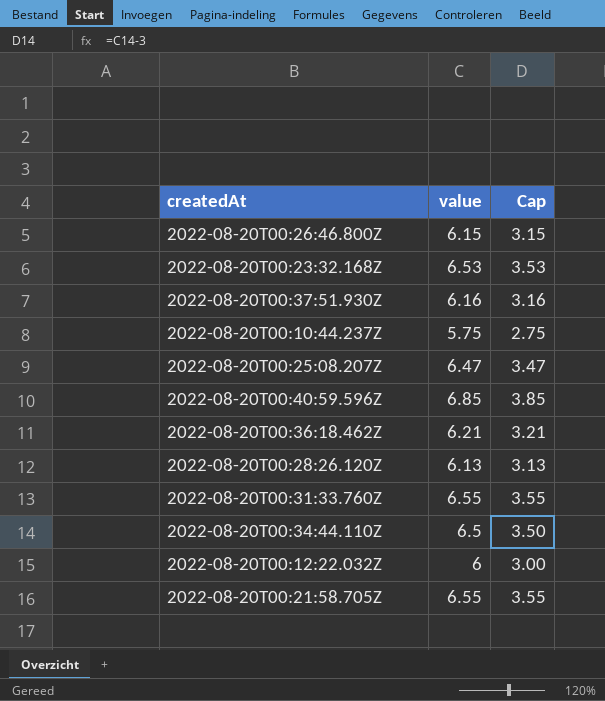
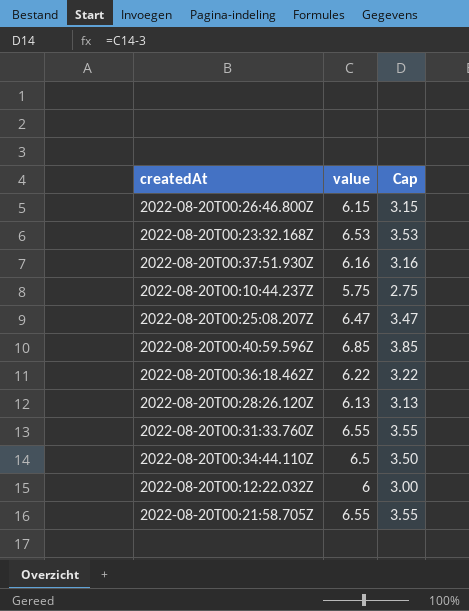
2022-08-20T00:36:18.462Z | value: 6.21 -> 6.22
2022-08-20T00:36:18.462Z | Cap: 3.21 -> 3.22

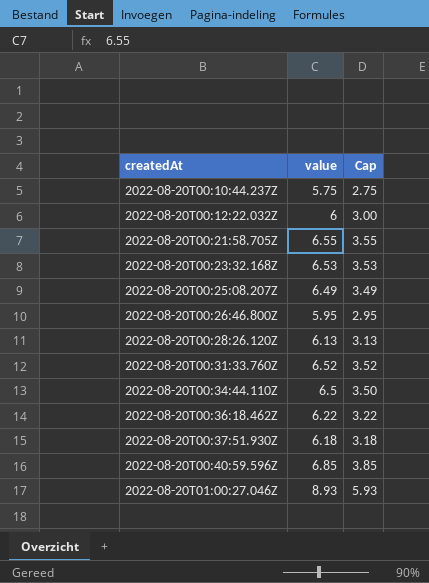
row order: none -> createdAt ascending
2022-08-20T00:25:08.207Z | value: 6.47 -> 6.49
2022-08-20T00:25:08.207Z | Cap: 3.47 -> 3.49
2022-08-20T00:26:46.800Z | value: 6.15 -> 5.95
2022-08-20T00:26:46.800Z | Cap: 3.15 -> 2.95
2022-08-20T00:31:33.760Z | value: 6.55 -> 6.52
2022-08-20T00:31:33.760Z | Cap: 3.55 -> 3.52
2022-08-20T00:37:51.930Z | value: 6.16 -> 6.18
2022-08-20T00:37:51.930Z | Cap: 3.16 -> 3.18
row 2022-08-20T01:00:27.046Z: none -> 8.93 | 5.93

